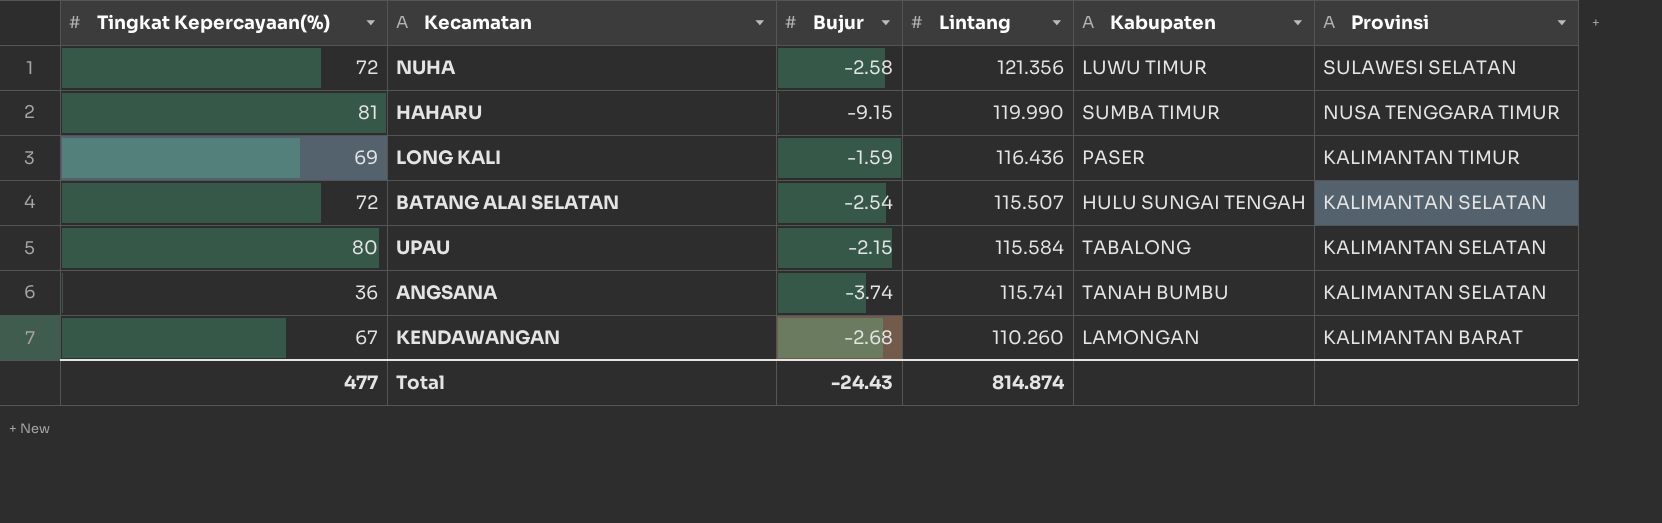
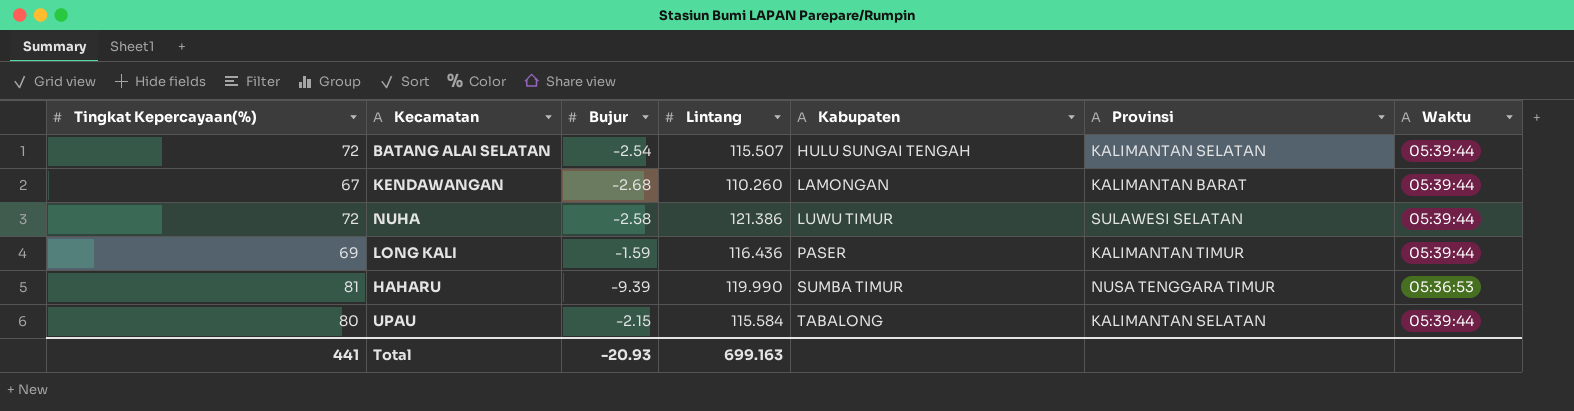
row order: Provinsi descending -> Kabupaten ascending
column Waktu | position: none -> 7
row ANGSANA: 36 | -3.74 | 115.741 | TANAH BUMBU | KALIMANTAN SELATAN -> none
NUHA | Lintang: 121.356 -> 121.386
HAHARU | Bujur: -9.15 -> -9.39
Total | Tingkat Kepercayaan(%): 477 -> 441
Total | Bujur: -24.43 -> -20.93
Total | Lintang: 814.874 -> 699.163

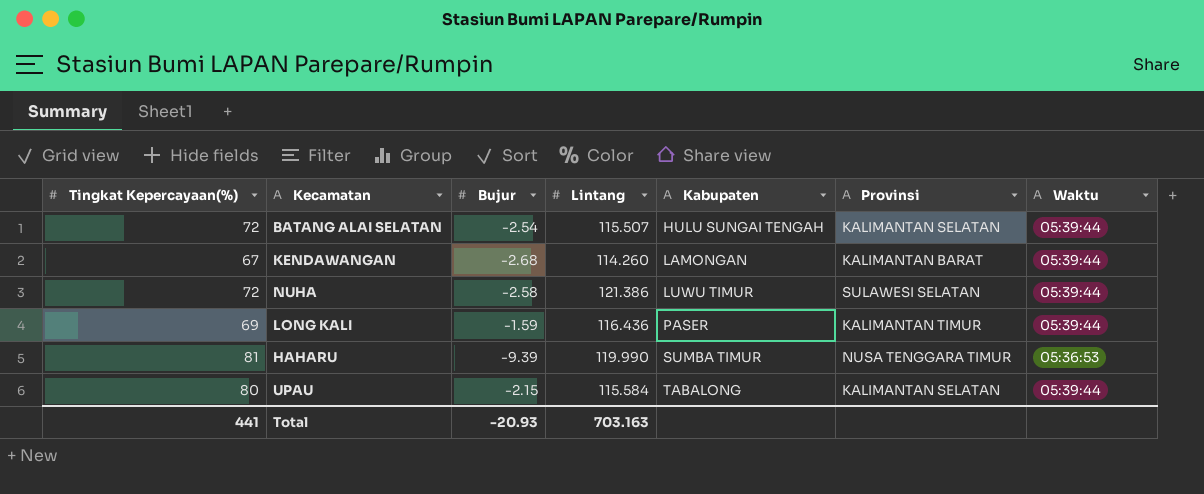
KENDAWANGAN | Lintang: 110.260 -> 114.260
Total | Lintang: 699.163 -> 703.163

